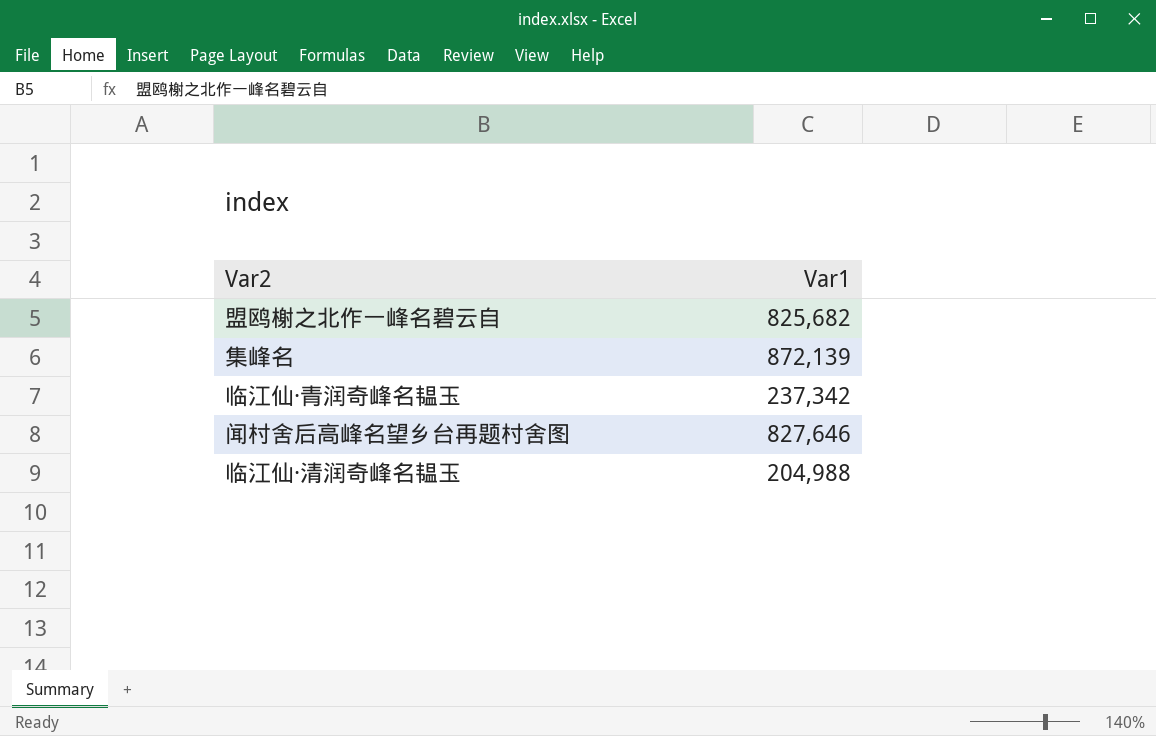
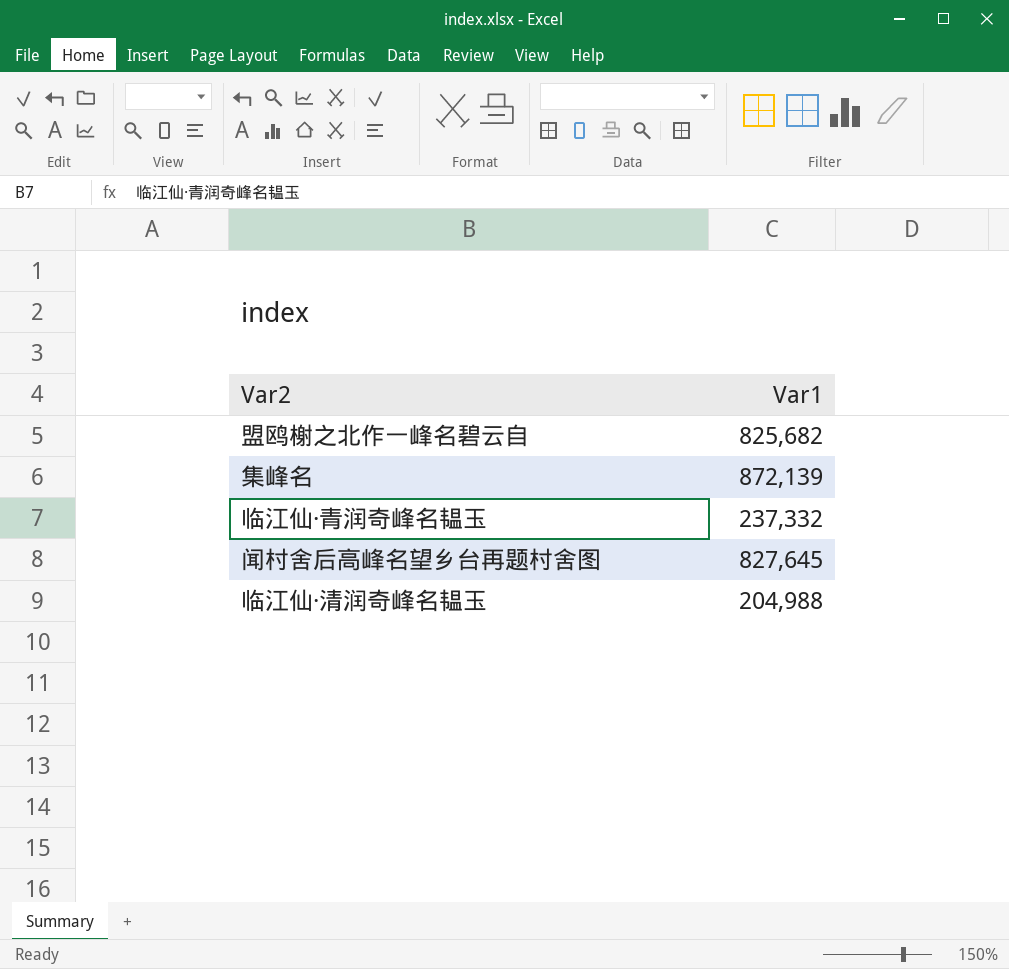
临江仙·青润奇峰名韫玉 | Var1: 237,342 -> 237,332
闻村舍后高峰名望乡台再题村舍图 | Var1: 827,646 -> 827,645

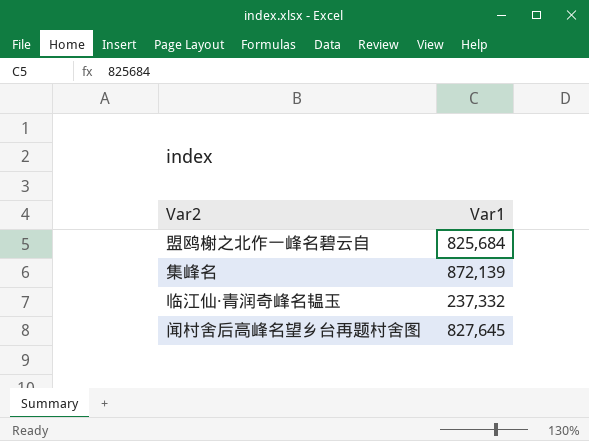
row 临江仙·清润奇峰名韫玉: 204,988 -> none
盟鸥榭之北作一峰名碧云自 | Var1: 825,682 -> 825,684

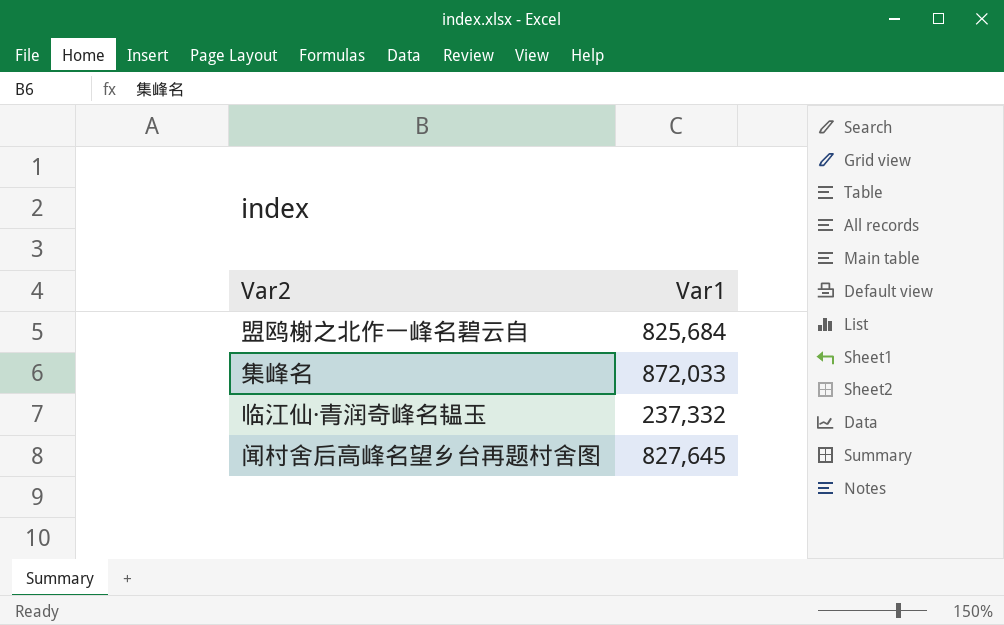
集峰名 | Var1: 872,139 -> 872,033

